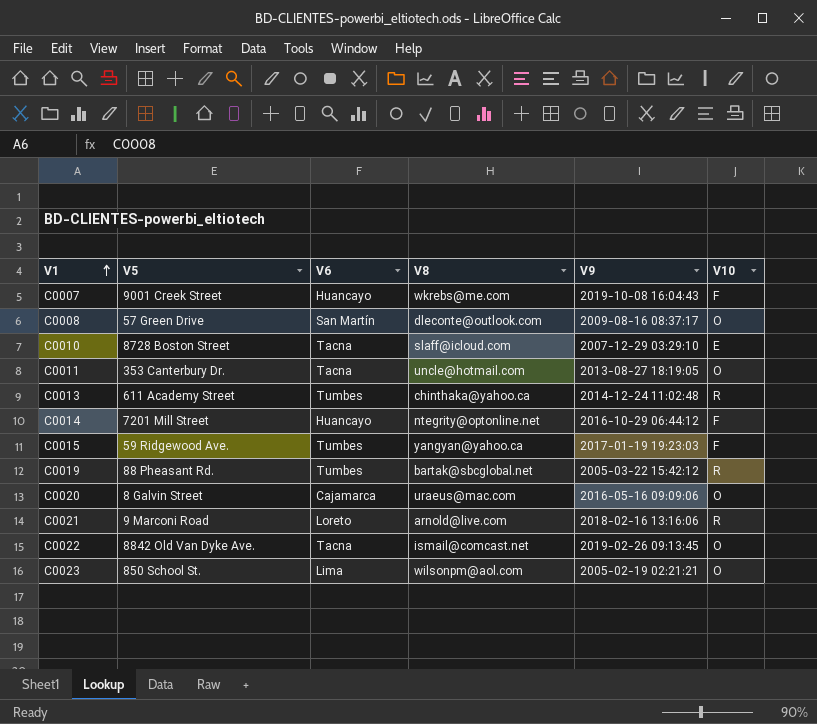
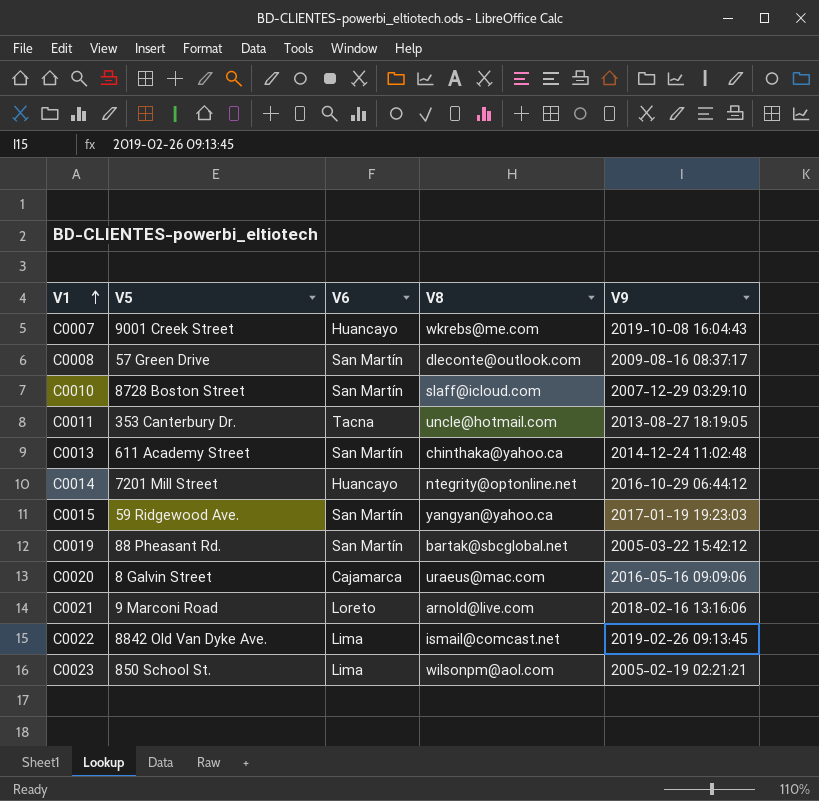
column V10 | position: 6 -> none
C0010 | V6: Tacna -> San Martín
C0013 | V6: Tumbes -> San Martín
C0015 | V6: Tumbes -> San Martín
C0019 | V6: Tumbes -> San Martín
C0022 | V6: Tacna -> Lima

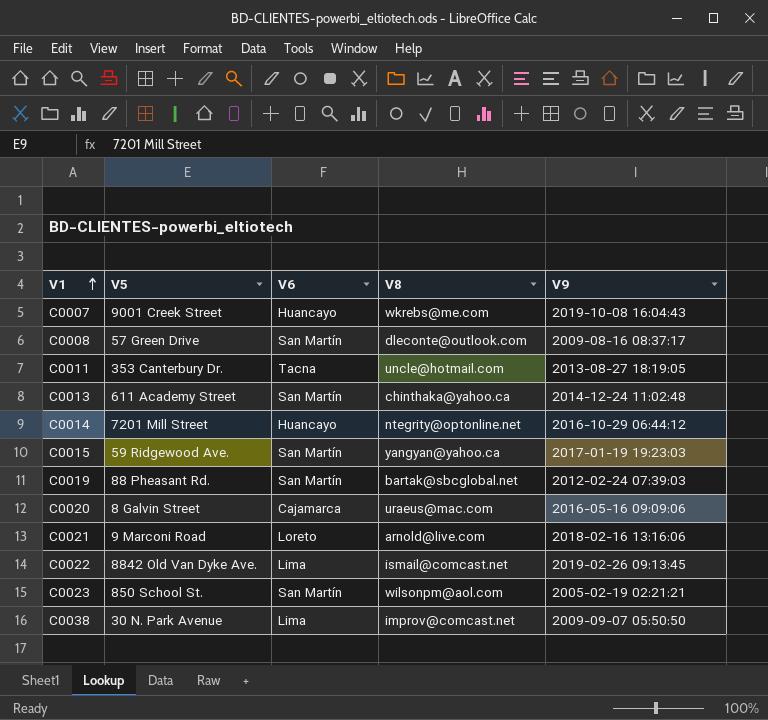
row C0010: 8728 Boston Street | San Martín | slaff@icloud.com | 2007-12-29 03:29:10 -> none
C0019 | V9: 2005-03-22 15:42:12 -> 2012-02-24 07:39:03
C0023 | V6: Lima -> San Martín
row C0038: none -> 30 N. Park Avenue | Lima | improv@comcast.net | 2009-09-07 05:50:50

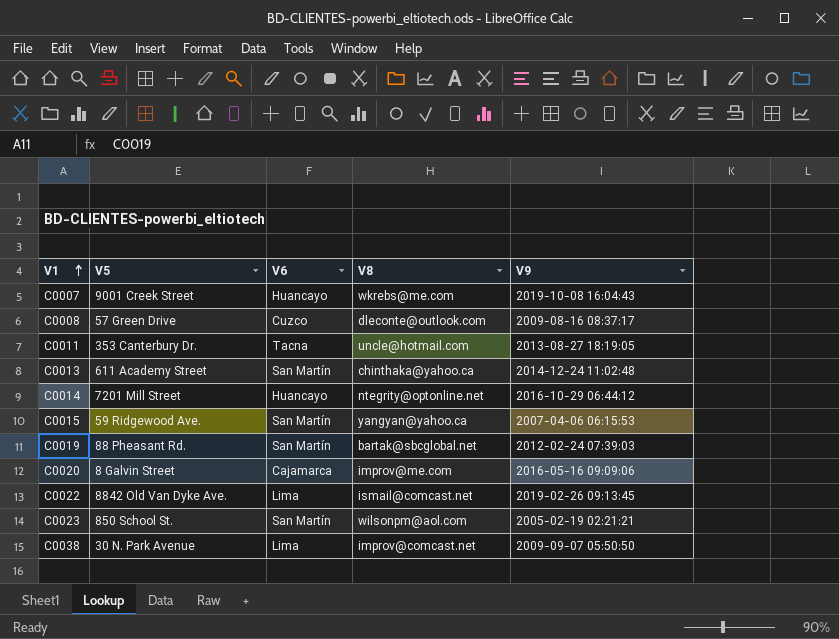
row C0021: 9 Marconi Road | Loreto | arnold@live.com | 2018-02-16 13:16:06 -> none
C0008 | V6: San Martín -> Cuzco
C0015 | V9: 2017-01-19 19:23:03 -> 2007-04-06 06:15:53
C0020 | V8: uraeus@mac.com -> improv@me.com

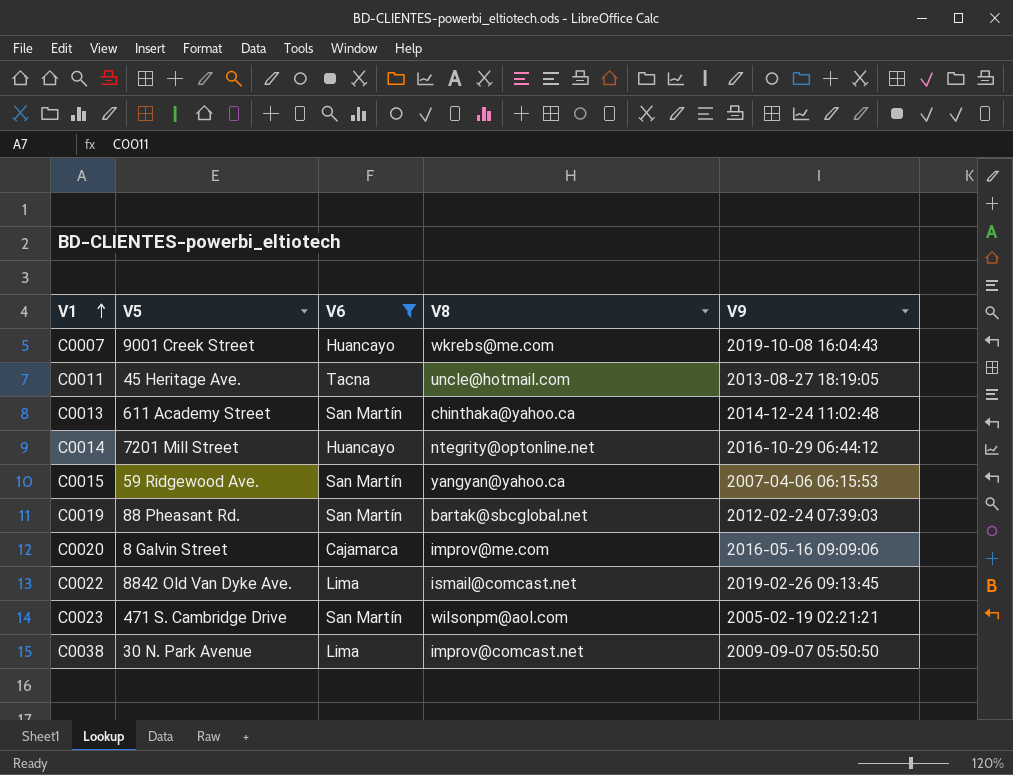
filter: none -> V6 != Cuzco
C0011 | V5: 353 Canterbury Dr. -> 45 Heritage Ave.
C0023 | V5: 850 School St. -> 471 S. Cambridge Drive

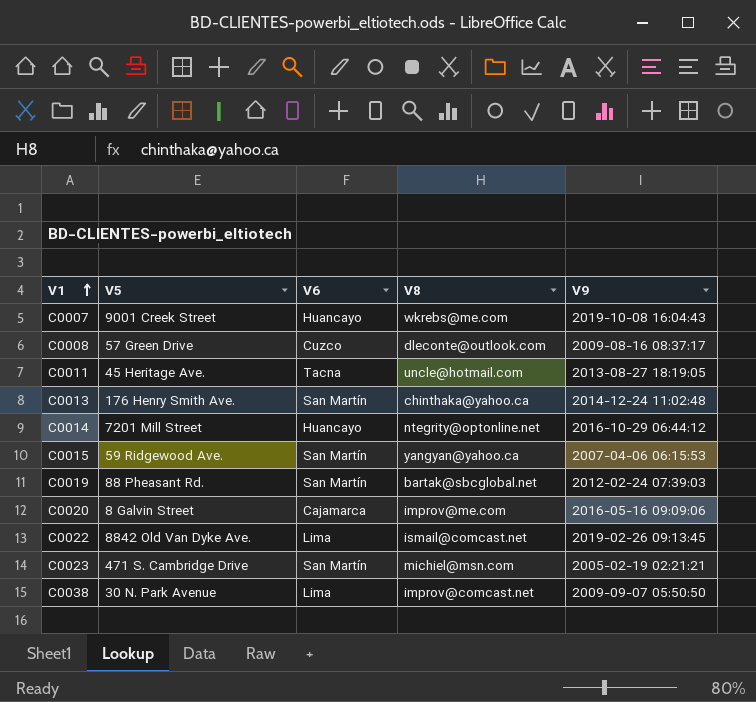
filter: V6 != Cuzco -> none
C0013 | V5: 611 Academy Street -> 176 Henry Smith Ave.
C0023 | V8: wilsonpm@aol.com -> michiel@msn.com

